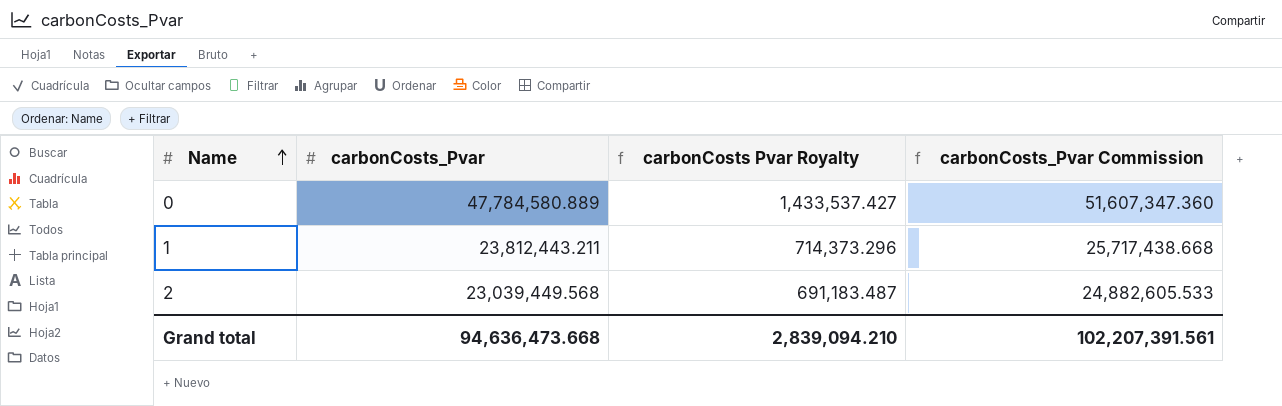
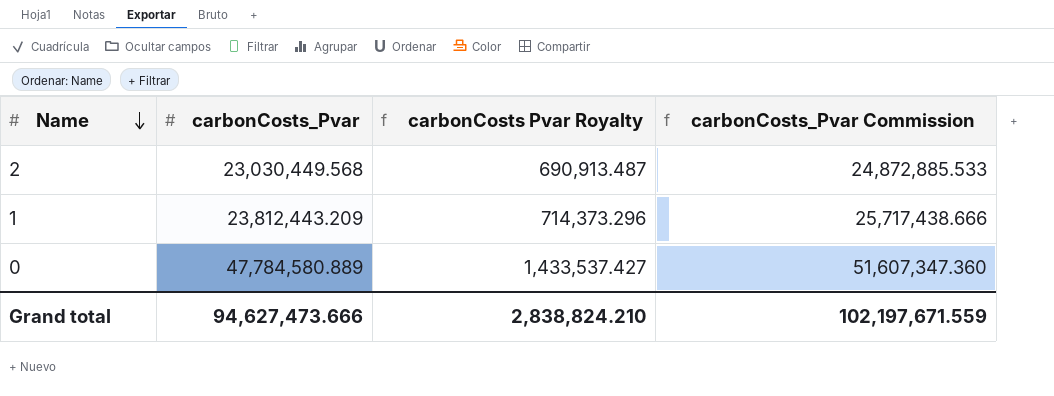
row order: Name ascending -> Name descending
2 | carbonCosts_Pvar: 23,039,449.568 -> 23,030,449.568
2 | carbonCosts Pvar Royalty: 691,183.487 -> 690,913.487
2 | carbonCosts_Pvar Commission: 24,882,605.533 -> 24,872,885.533
1 | carbonCosts_Pvar: 23,812,443.211 -> 23,812,443.209
1 | carbonCosts_Pvar Commission: 25,717,438.668 -> 25,717,438.666
Grand total | carbonCosts_Pvar: 94,636,473.668 -> 94,627,473.666
Grand total | carbonCosts Pvar Royalty: 2,839,094.210 -> 2,838,824.210
Grand total | carbonCosts_Pvar Commission: 102,207,391.561 -> 102,197,671.559

